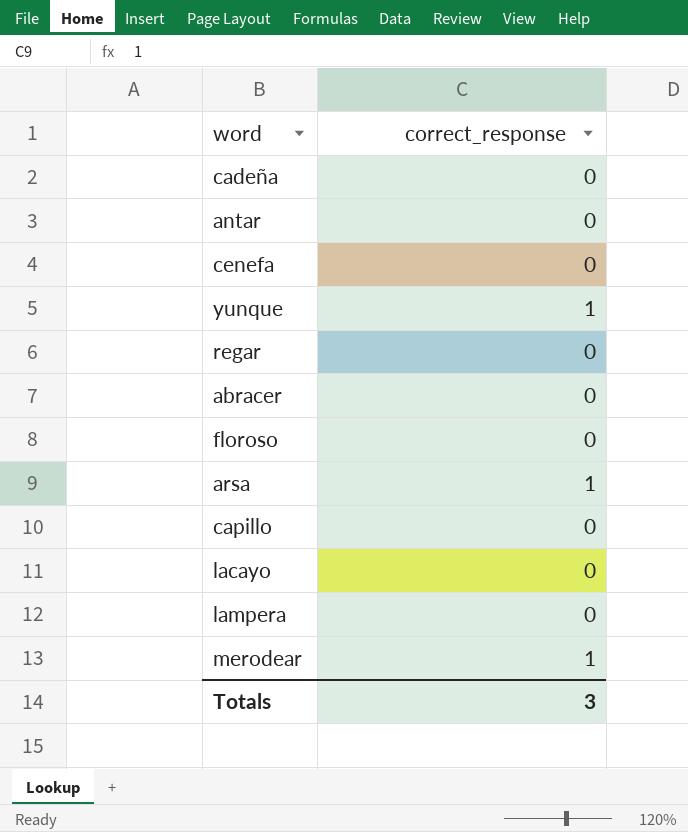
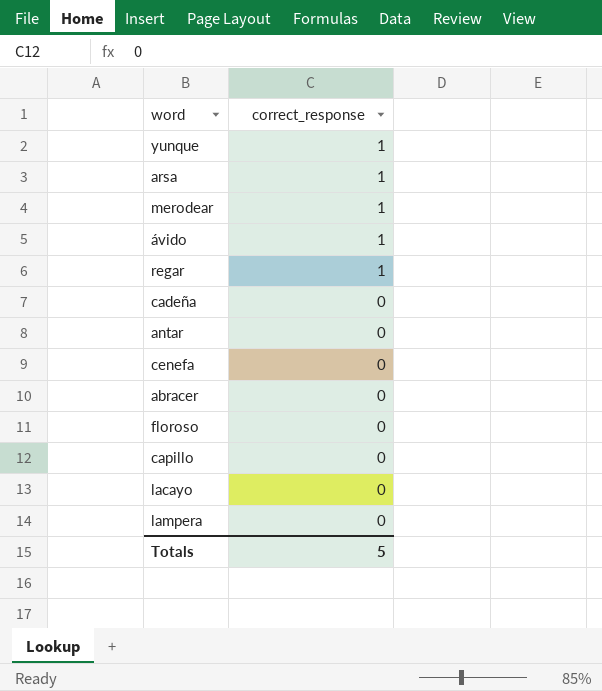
row order: none -> correct_response descending
row ávido: none -> 1
regar | correct_response: 0 -> 1
Totals | correct_response: 3 -> 5

